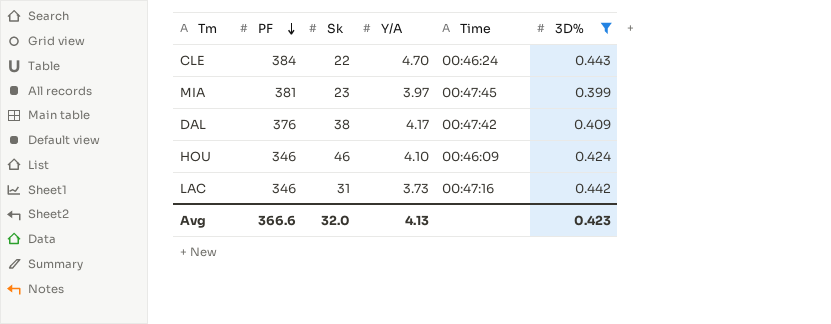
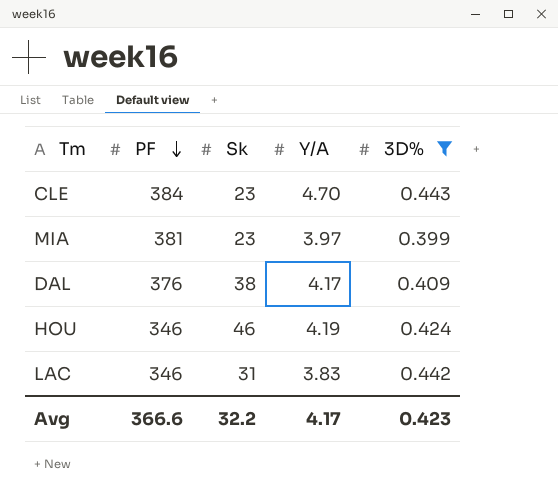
column Time | position: 5 -> none
CLE | Sk: 22 -> 23
HOU | Y/A: 4.10 -> 4.19
LAC | Y/A: 3.73 -> 3.83
Avg | Sk: 32.0 -> 32.2
Avg | Y/A: 4.13 -> 4.17

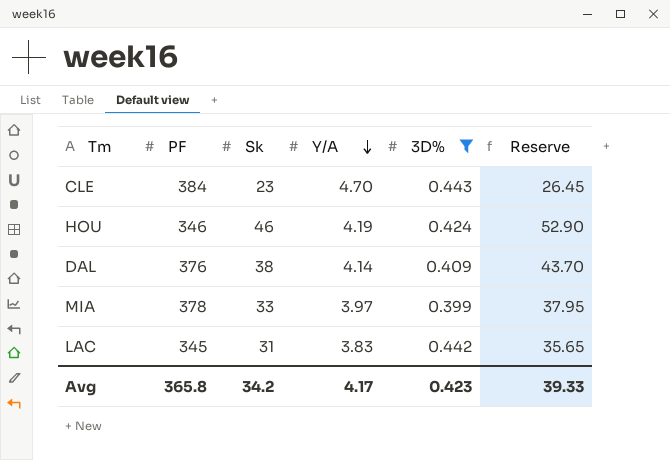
row order: PF descending -> Y/A descending
column Reserve | formula: none -> [Sk] * 1.15
DAL | Y/A: 4.17 -> 4.14
MIA | PF: 381 -> 378
MIA | Sk: 23 -> 33
LAC | PF: 346 -> 345
Avg | PF: 366.6 -> 365.8
Avg | Sk: 32.2 -> 34.2

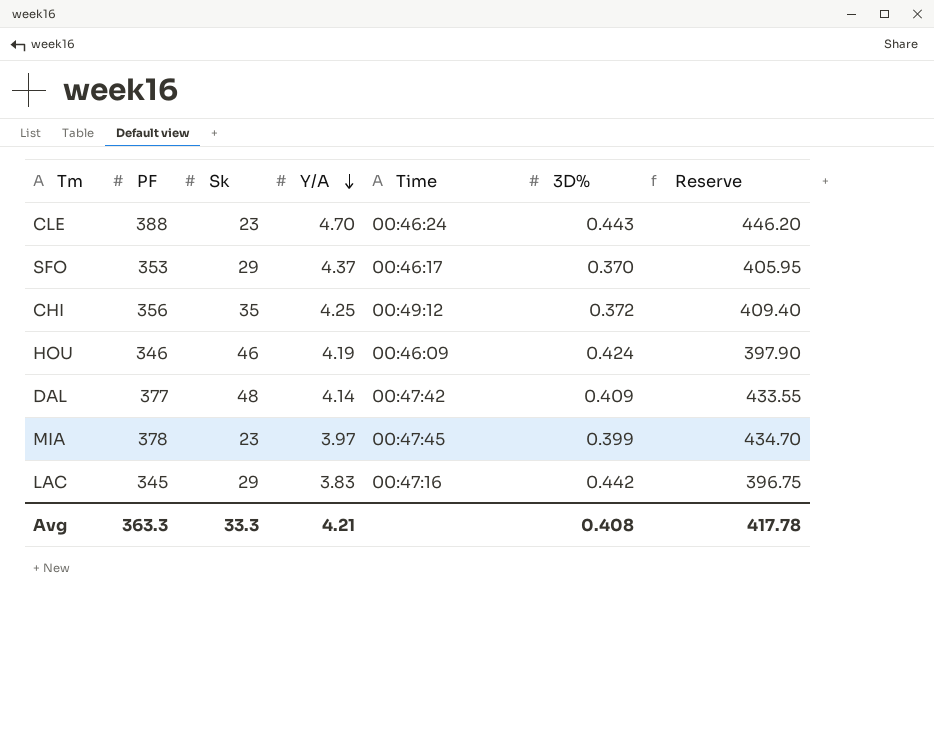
filter: 3D% >= 0.399 -> none
column Time | position: none -> 5
column Reserve | formula: [Sk] * 1.15 -> [PF] * 1.15
CLE | PF: 384 -> 388
DAL | PF: 376 -> 377
DAL | Sk: 38 -> 48
MIA | Sk: 33 -> 23
LAC | Sk: 31 -> 29
Avg | PF: 365.8 -> 363.3
Avg | Sk: 34.2 -> 33.3
Avg | Y/A: 4.17 -> 4.21
Avg | 3D%: 0.423 -> 0.408
Avg | Reserve: 39.33 -> 417.78

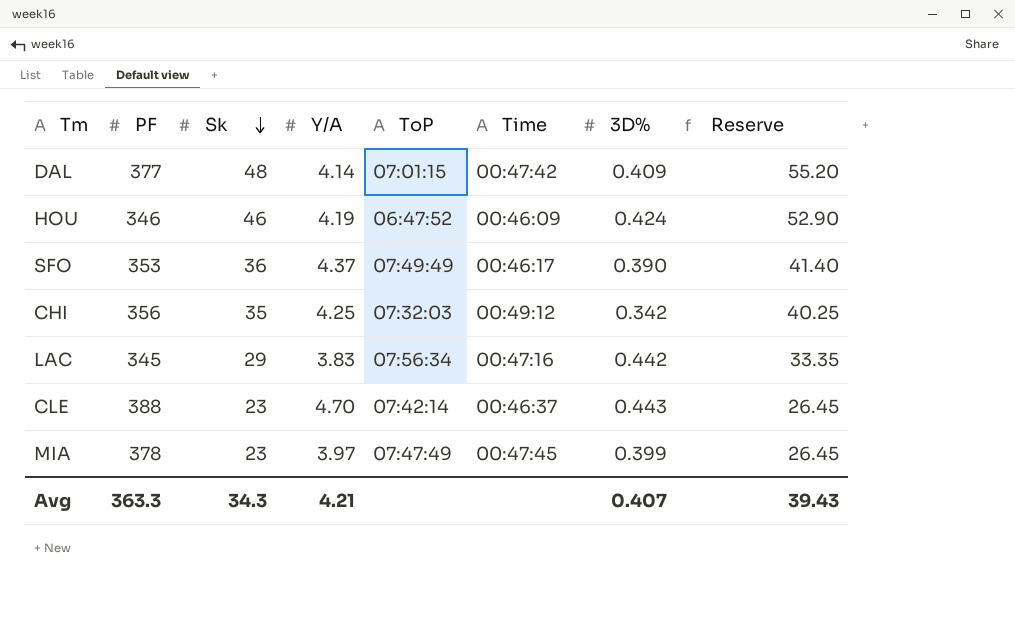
row order: Y/A descending -> Sk descending
column ToP | position: none -> 5
column Reserve | formula: [PF] * 1.15 -> [Sk] * 1.15
SFO | Sk: 29 -> 36
SFO | 3D%: 0.370 -> 0.390
CHI | 3D%: 0.372 -> 0.342
CLE | Time: 00:46:24 -> 00:46:37
Avg | Sk: 33.3 -> 34.3
Avg | 3D%: 0.408 -> 0.407
Avg | Reserve: 417.78 -> 39.43

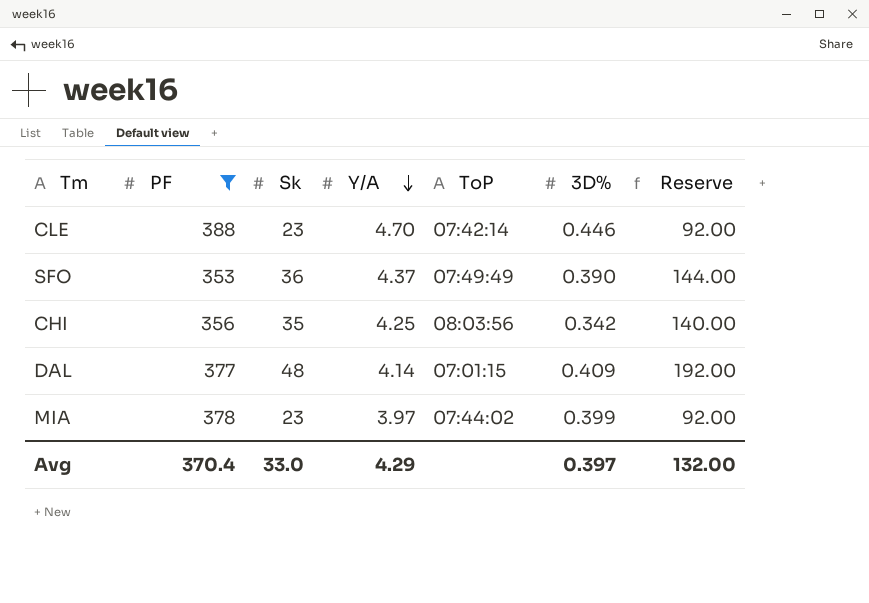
filter: none -> PF >= 353
row order: Sk descending -> Y/A descending
column Time | position: 6 -> none
column Reserve | formula: [Sk] * 1.15 -> [Sk] * 4
CLE | 3D%: 0.443 -> 0.446
CHI | ToP: 07:32:03 -> 08:03:56
MIA | ToP: 07:47:49 -> 07:44:02
Avg | PF: 363.3 -> 370.4
Avg | Sk: 34.3 -> 33.0
Avg | Y/A: 4.21 -> 4.29
Avg | 3D%: 0.407 -> 0.397
Avg | Reserve: 39.43 -> 132.00

